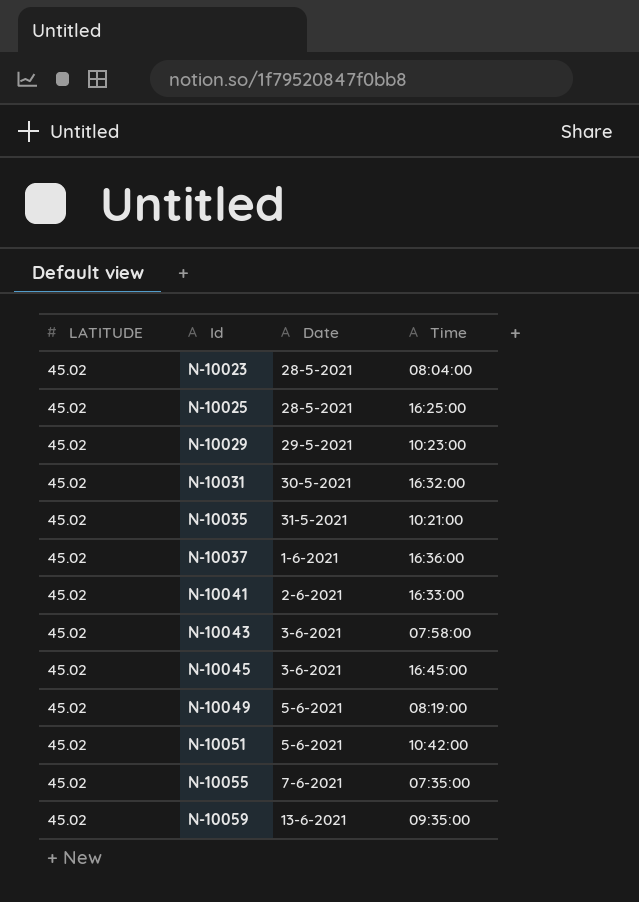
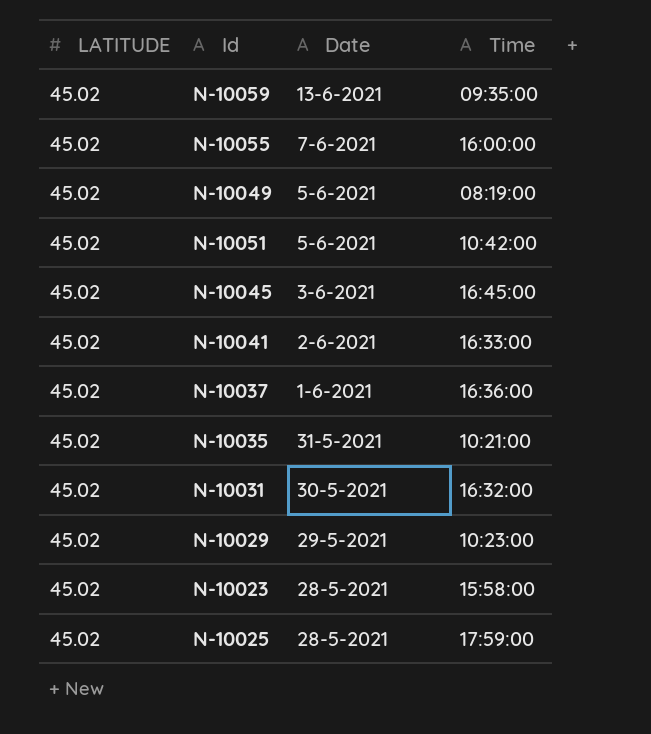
row order: Id ascending -> Date descending
row N-10043: 45.02 | 3-6-2021 | 07:58:00 -> none
N-10055 | Time: 07:35:00 -> 16:00:00
N-10023 | Time: 08:04:00 -> 15:58:00
N-10025 | Time: 16:25:00 -> 17:59:00

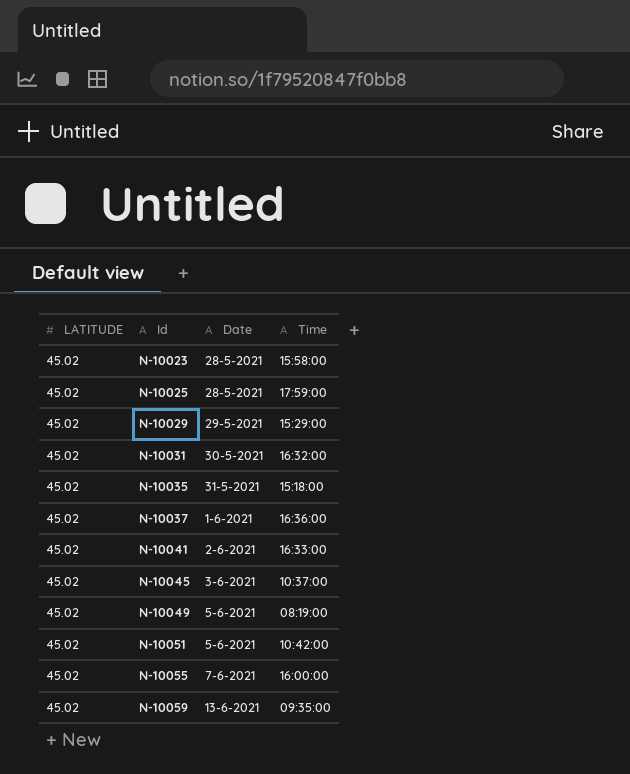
row order: Date descending -> Id ascending
N-10029 | Time: 10:23:00 -> 15:29:00
N-10035 | Time: 10:21:00 -> 15:18:00
N-10045 | Time: 16:45:00 -> 10:37:00

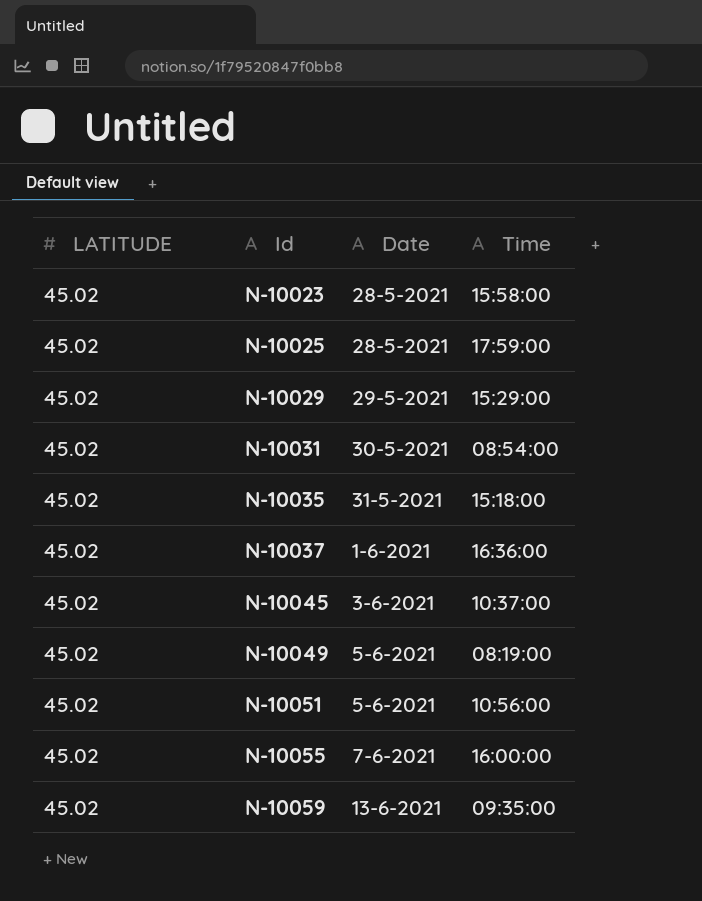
row N-10041: 45.02 | 2-6-2021 | 16:33:00 -> none
N-10031 | Time: 16:32:00 -> 08:54:00
N-10051 | Time: 10:42:00 -> 10:56:00

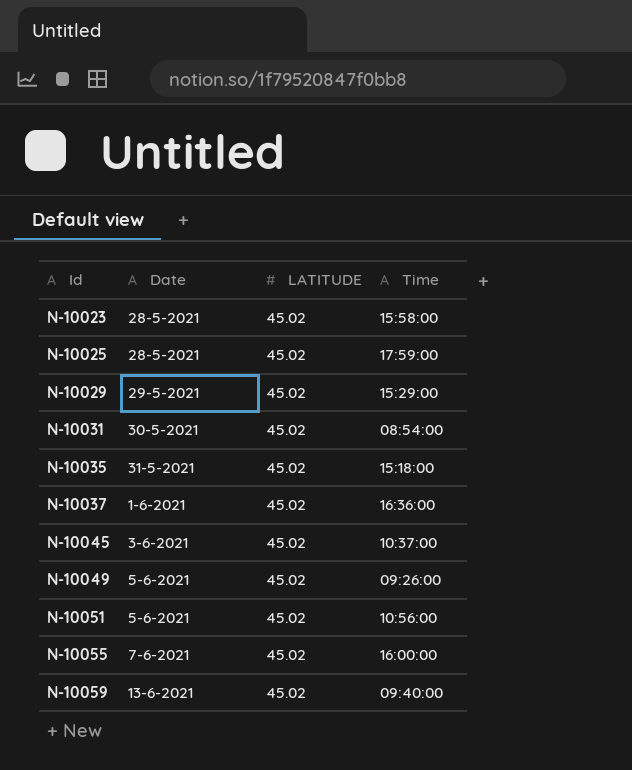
column LATITUDE | position: 1 -> 3
N-10049 | Time: 08:19:00 -> 09:26:00
N-10059 | Time: 09:35:00 -> 09:40:00

